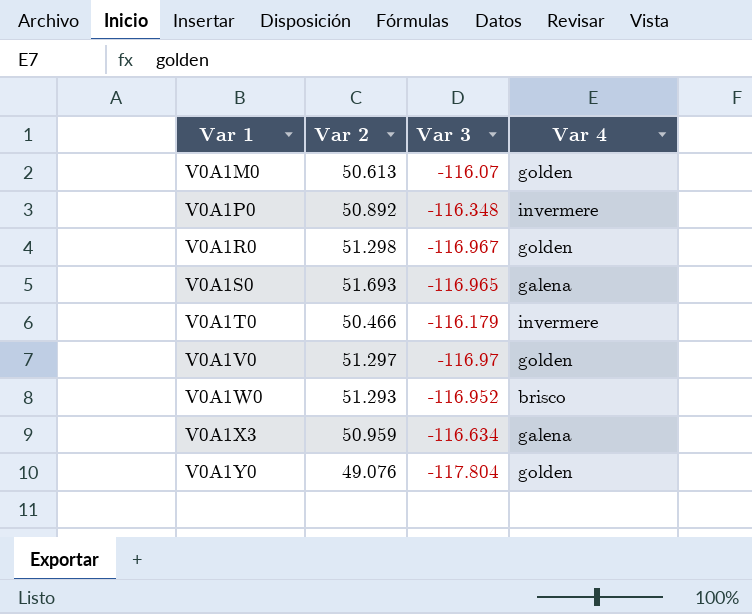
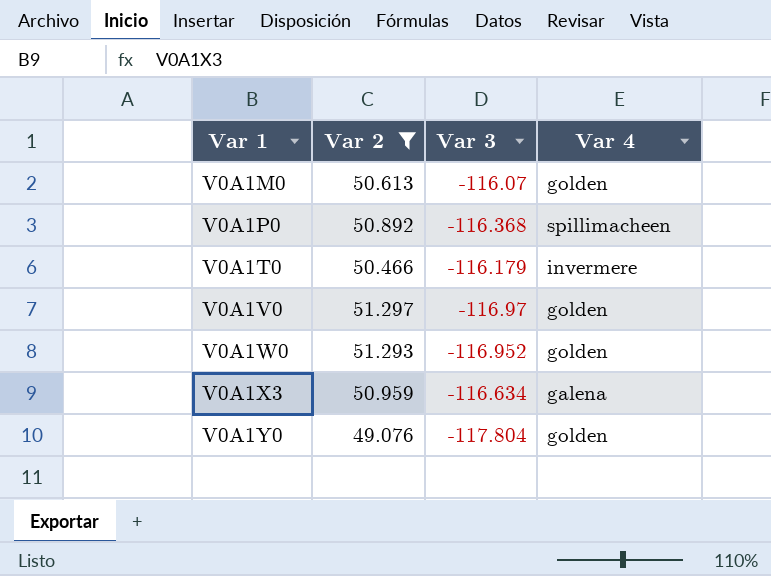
filter: none -> Var 2 <= 51.297
V0A1P0 | Var 3: -116.348 -> -116.368
V0A1P0 | Var 4: invermere -> spillimacheen
V0A1W0 | Var 4: brisco -> golden

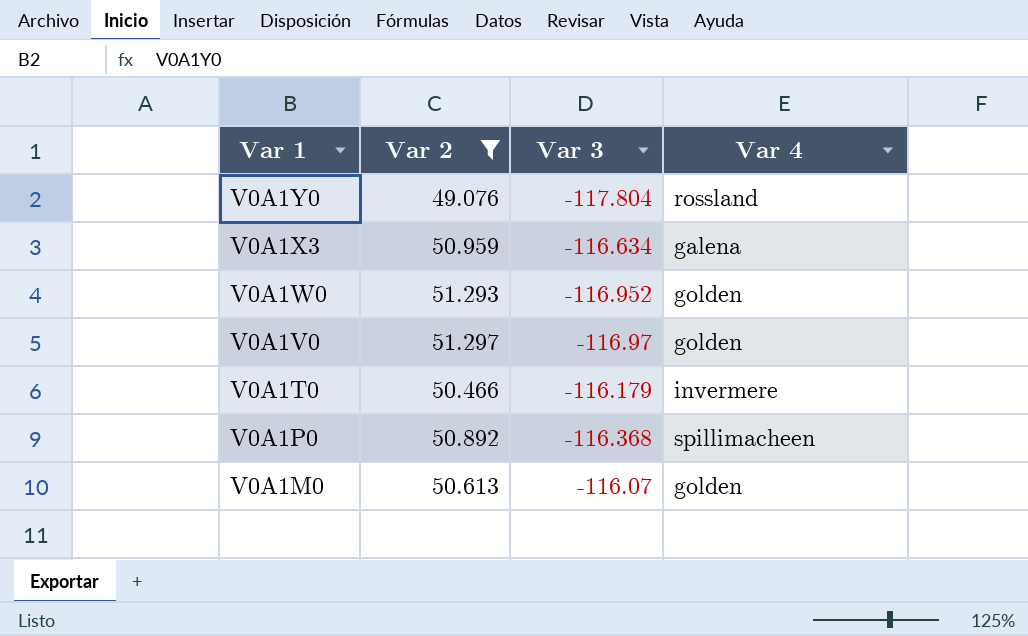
row order: Var 1 ascending -> Var 1 descending
V0A1Y0 | Var 4: golden -> rossland

